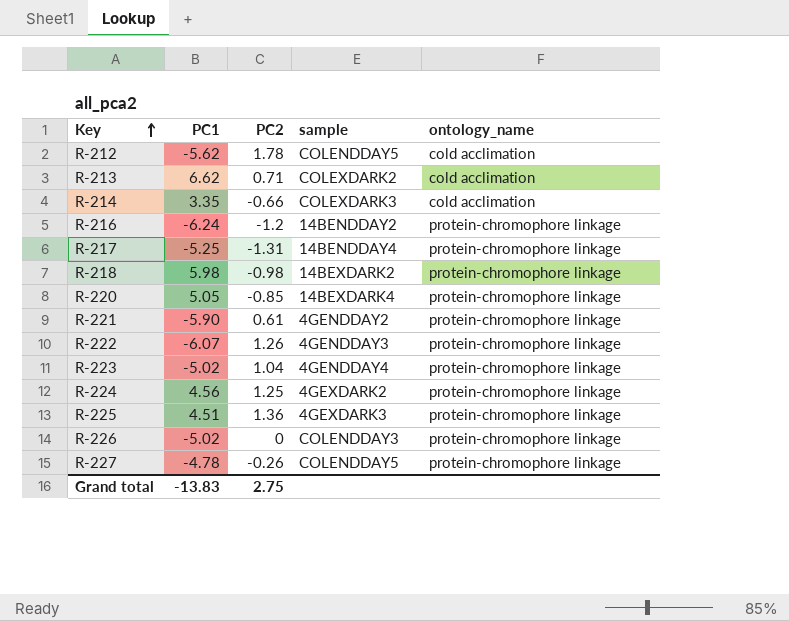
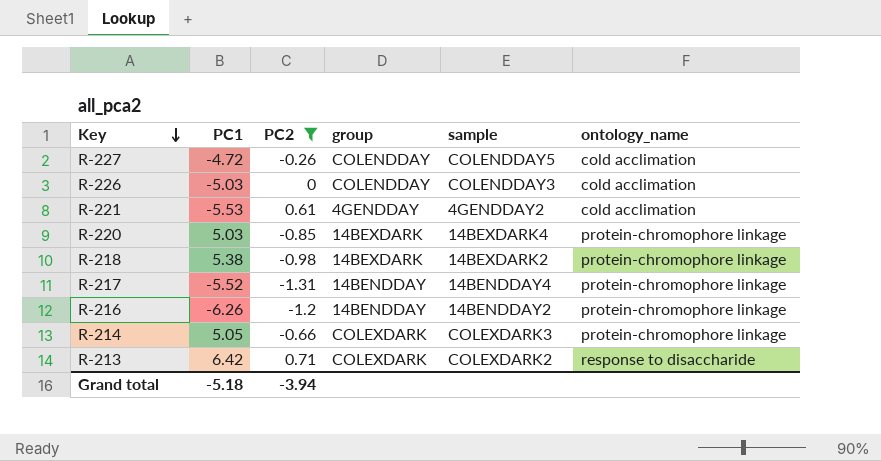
filter: none -> PC2 <= 0.71
row order: Key ascending -> Key descending
column group | position: none -> 4
R-227 | PC1: -4.78 -> -4.72
R-227 | ontology_name: protein-chromophore linkage -> cold acclimation
R-226 | PC1: -5.02 -> -5.03
R-226 | ontology_name: protein-chromophore linkage -> cold acclimation
R-221 | PC1: -5.90 -> -5.53
R-221 | ontology_name: protein-chromophore linkage -> cold acclimation
R-220 | PC1: 5.05 -> 5.03
R-218 | PC1: 5.98 -> 5.38
R-217 | PC1: -5.25 -> -5.52
R-216 | PC1: -6.24 -> -6.26
R-214 | PC1: 3.35 -> 5.05
R-214 | ontology_name: cold acclimation -> protein-chromophore linkage
R-213 | PC1: 6.62 -> 6.42
R-213 | ontology_name: cold acclimation -> response to disaccharide
Grand total | PC1: -13.83 -> -5.18
Grand total | PC2: 2.75 -> -3.94

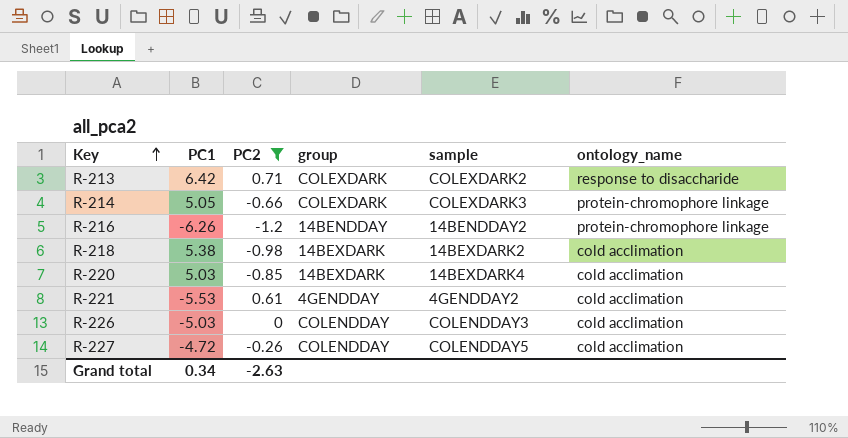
row order: Key descending -> Key ascending
row R-217: -5.52 | -1.31 | 14BENDDAY | 14BENDDAY4 | protein-chromophore linkage -> none
R-218 | ontology_name: protein-chromophore linkage -> cold acclimation
R-220 | ontology_name: protein-chromophore linkage -> cold acclimation
Grand total | PC1: -5.18 -> 0.34
Grand total | PC2: -3.94 -> -2.63

